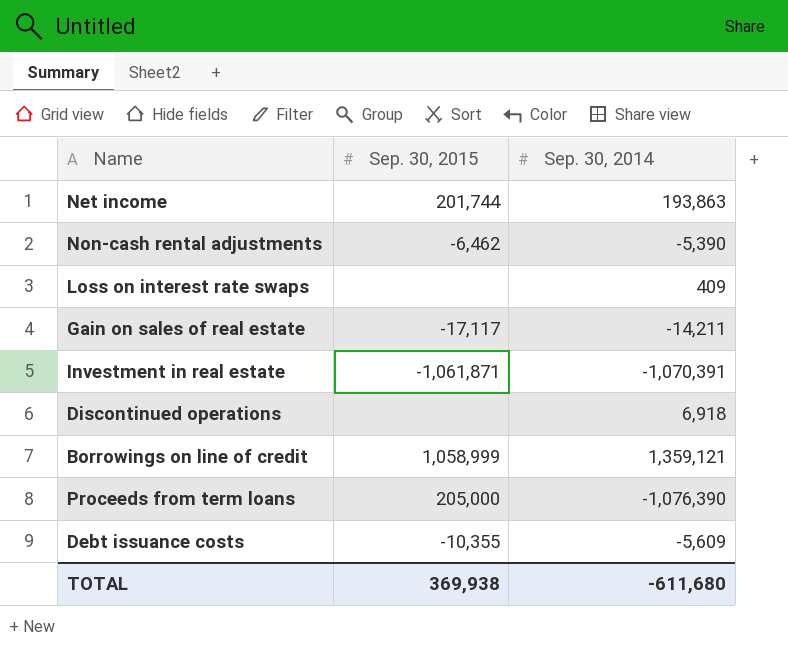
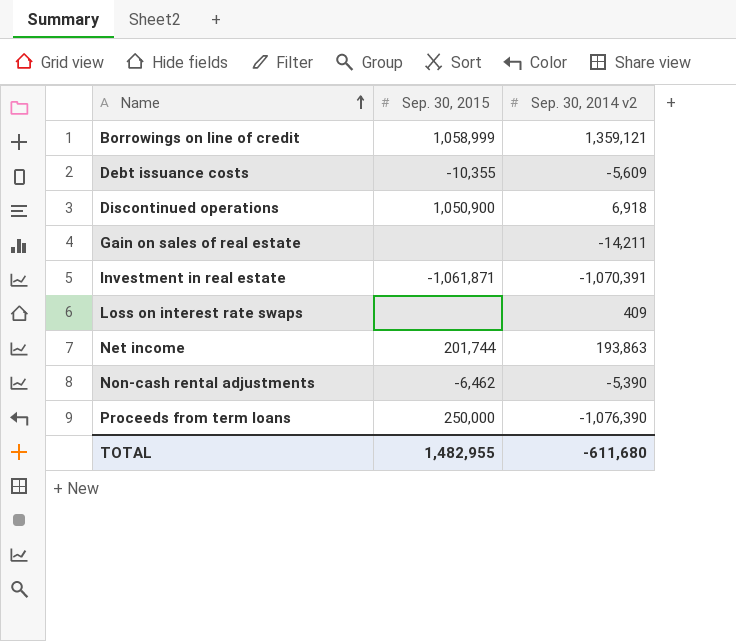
row order: none -> Name ascending
column name: Sep. 30, 2014 -> Sep. 30, 2014 v2
Discontinued operations | Sep. 30, 2015: none -> 1,050,900
Gain on sales of real estate | Sep. 30, 2015: -17,117 -> none
Proceeds from term loans | Sep. 30, 2015: 205,000 -> 250,000
TOTAL | Sep. 30, 2015: 369,938 -> 1,482,955

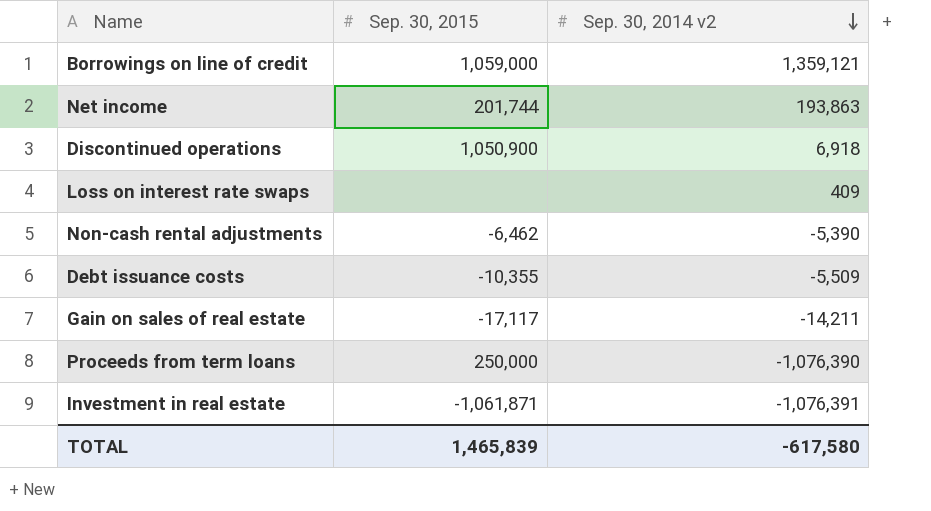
row order: Name ascending -> Sep. 30, 2014 v2 descending
Borrowings on line of credit | Sep. 30, 2015: 1,058,999 -> 1,059,000
Debt issuance costs | Sep. 30, 2014 v2: -5,609 -> -5,509
Gain on sales of real estate | Sep. 30, 2015: none -> -17,117
Investment in real estate | Sep. 30, 2014 v2: -1,070,391 -> -1,076,391
TOTAL | Sep. 30, 2015: 1,482,955 -> 1,465,839
TOTAL | Sep. 30, 2014 v2: -611,680 -> -617,580

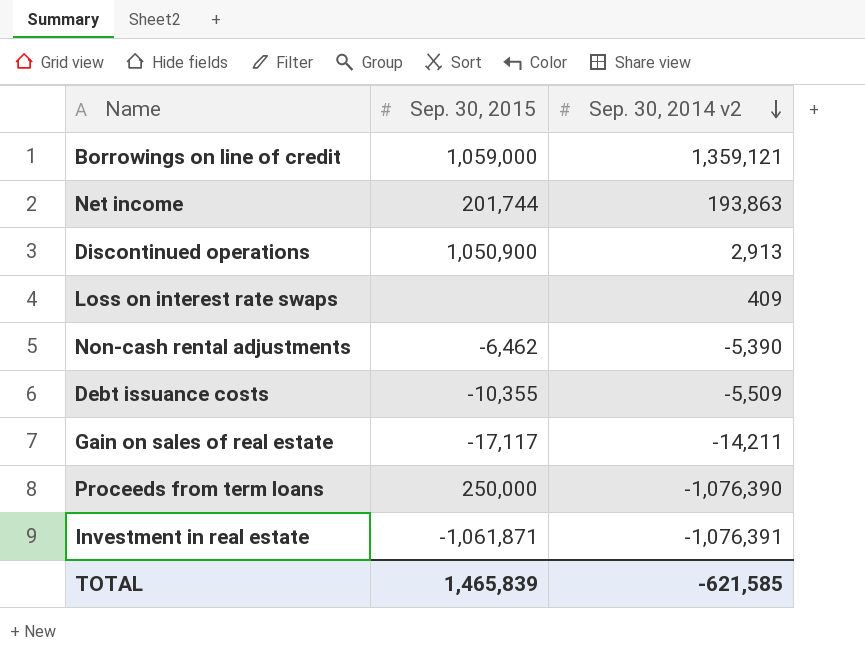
Discontinued operations | Sep. 30, 2014 v2: 6,918 -> 2,913
TOTAL | Sep. 30, 2014 v2: -617,580 -> -621,585

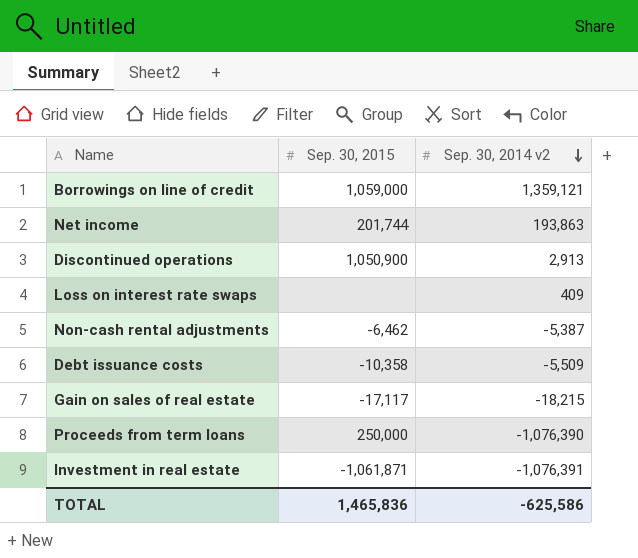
Non-cash rental adjustments | Sep. 30, 2014 v2: -5,390 -> -5,387
Debt issuance costs | Sep. 30, 2015: -10,355 -> -10,358
Gain on sales of real estate | Sep. 30, 2014 v2: -14,211 -> -18,215
TOTAL | Sep. 30, 2015: 1,465,839 -> 1,465,836
TOTAL | Sep. 30, 2014 v2: -621,585 -> -625,586

